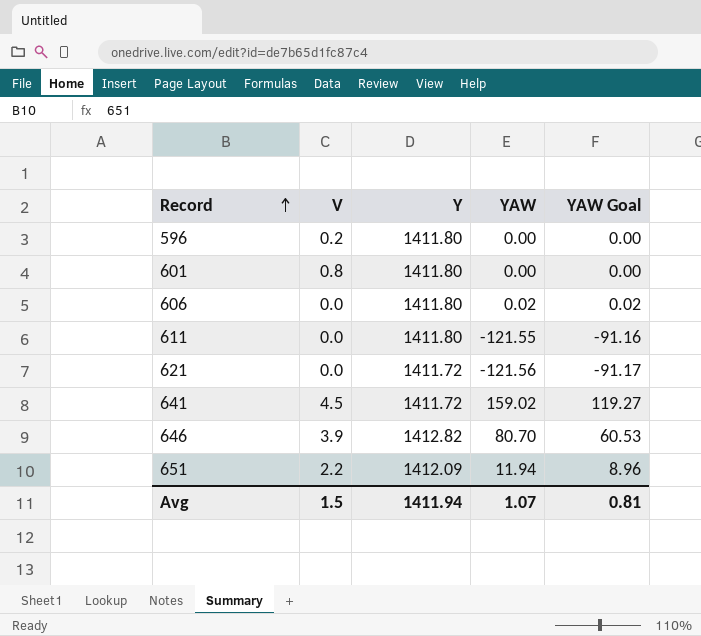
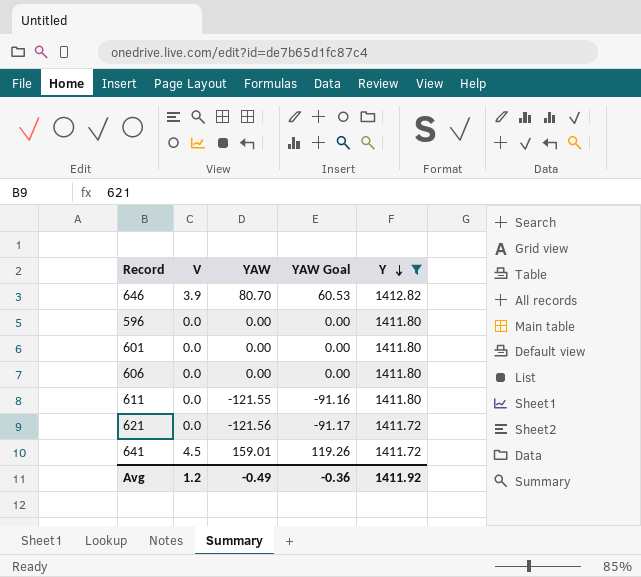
filter: none -> Y != 1412.09
row order: Record ascending -> Y descending
column Y | position: 3 -> 5
596 | V: 0.2 -> 0.0
601 | V: 0.8 -> 0.0
606 | YAW: 0.02 -> 0.00
606 | YAW Goal: 0.02 -> 0.00
641 | YAW: 159.02 -> 159.01
641 | YAW Goal: 119.27 -> 119.26
Avg | V: 1.5 -> 1.2
Avg | YAW: 1.07 -> -0.49
Avg | YAW Goal: 0.81 -> -0.36
Avg | Y: 1411.94 -> 1411.92

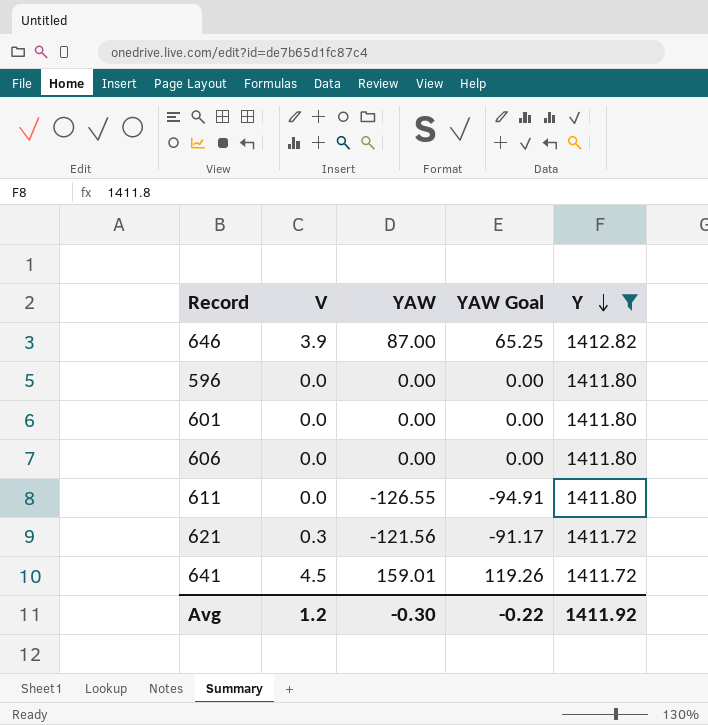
646 | YAW: 80.70 -> 87.00
646 | YAW Goal: 60.53 -> 65.25
611 | YAW: -121.55 -> -126.55
611 | YAW Goal: -91.16 -> -94.91
621 | V: 0.0 -> 0.3
Avg | YAW: -0.49 -> -0.30
Avg | YAW Goal: -0.36 -> -0.22

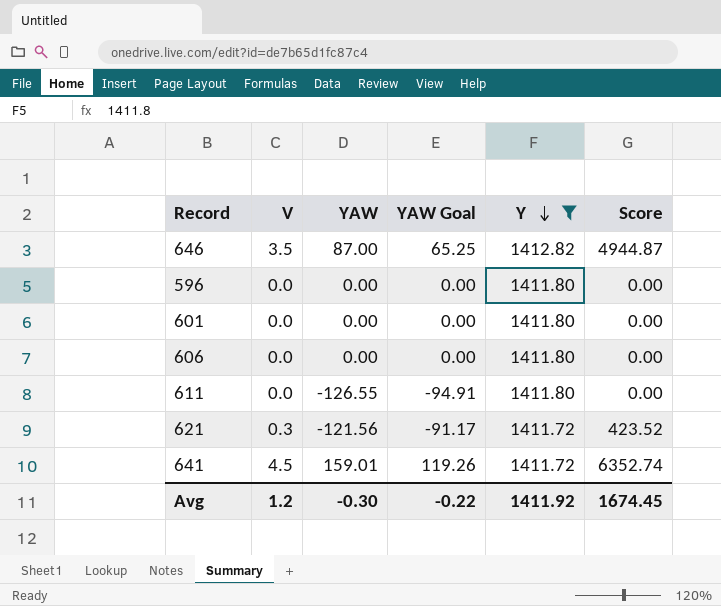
column Score | formula: none -> [V] * [Y]
646 | V: 3.9 -> 3.5

